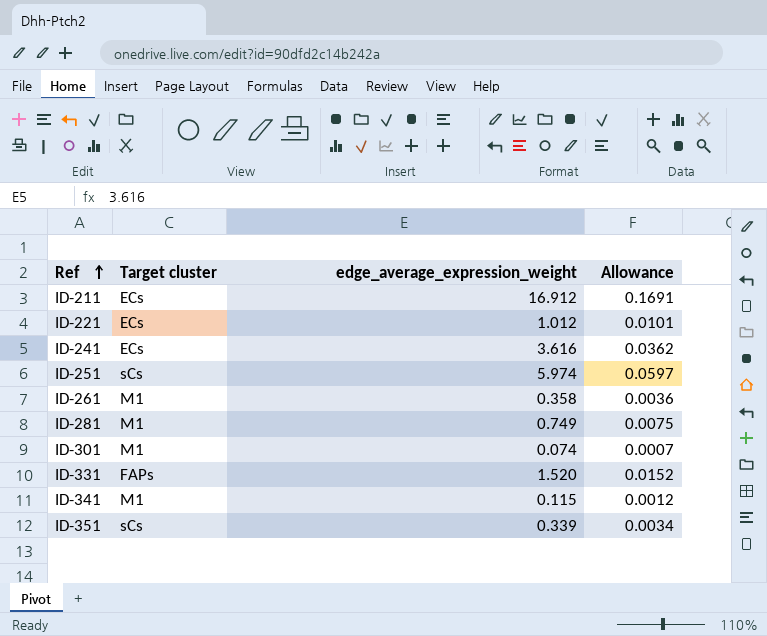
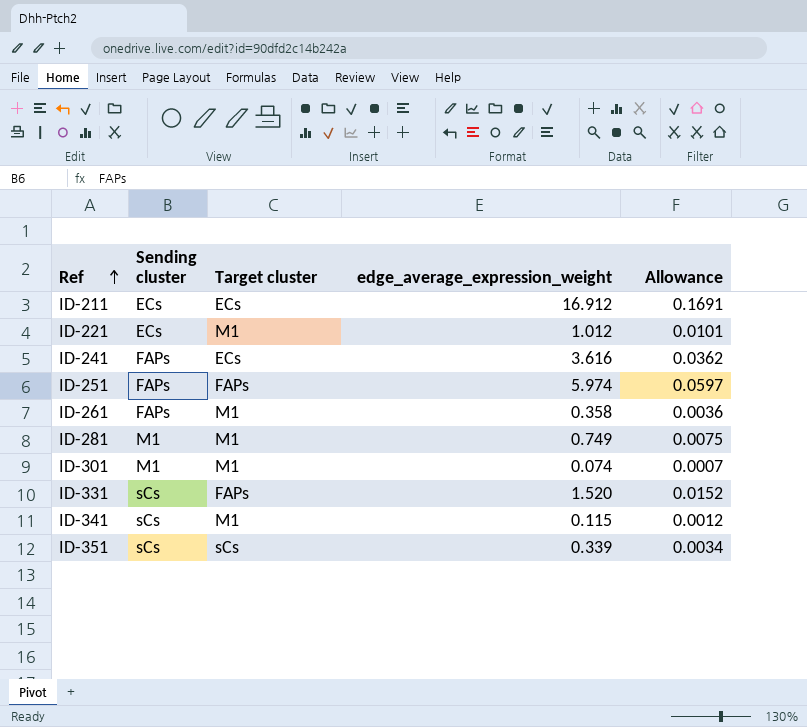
column Sending cluster | position: none -> 2
ID-221 | Target cluster: ECs -> M1
ID-251 | Target cluster: sCs -> FAPs

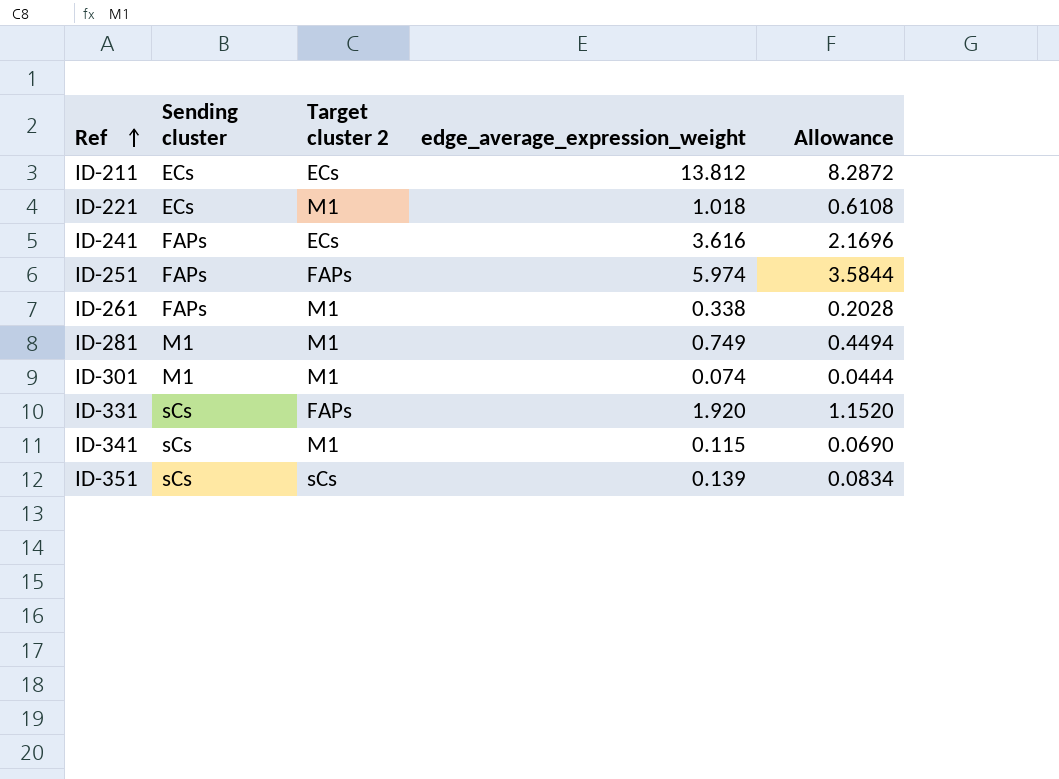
column name: Target cluster -> Target cluster 2
column Allowance | formula: [edge_average_expression_weight] * 0.01 -> [edge_average_expression_weight] * 0.6
ID-211 | edge_average_expression_weight: 16.912 -> 13.812
ID-221 | edge_average_expression_weight: 1.012 -> 1.018
ID-261 | edge_average_expression_weight: 0.358 -> 0.338
ID-331 | edge_average_expression_weight: 1.520 -> 1.920
ID-351 | edge_average_expression_weight: 0.339 -> 0.139

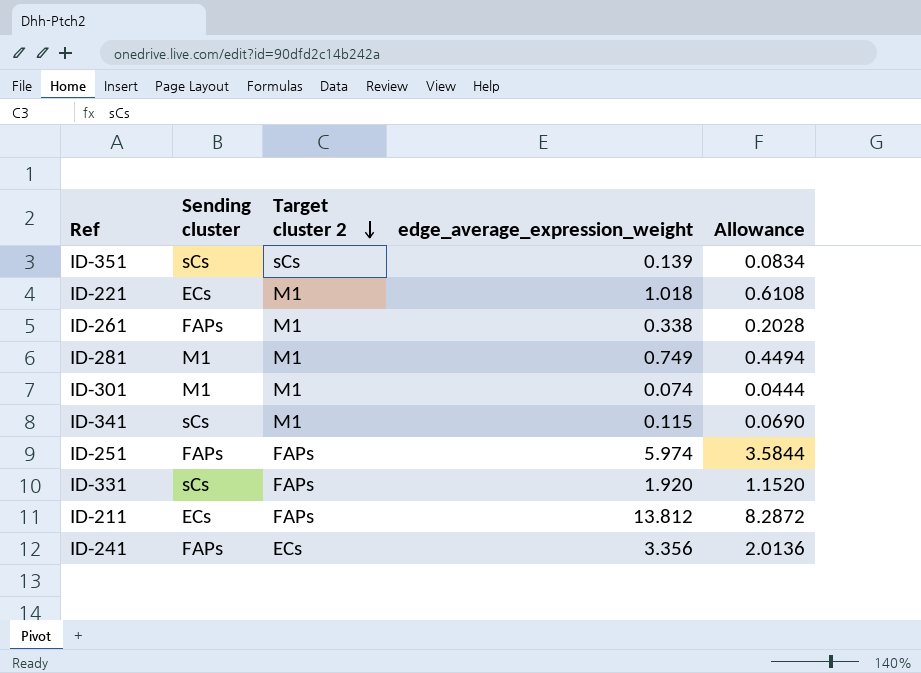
row order: Ref ascending -> Target cluster 2 descending
ID-211 | Target cluster 2: ECs -> FAPs
ID-241 | edge_average_expression_weight: 3.616 -> 3.356
ID-241 | Allowance: 2.1696 -> 2.0136

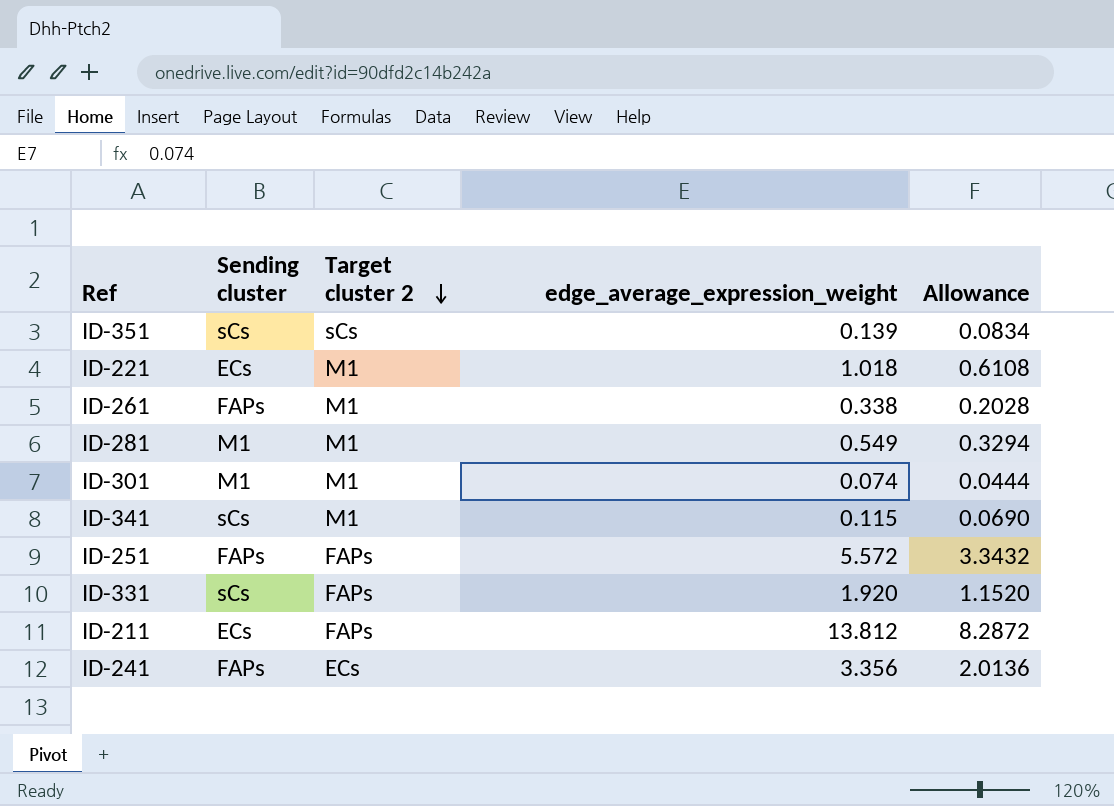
ID-281 | edge_average_expression_weight: 0.749 -> 0.549
ID-281 | Allowance: 0.4494 -> 0.3294
ID-251 | edge_average_expression_weight: 5.974 -> 5.572
ID-251 | Allowance: 3.5844 -> 3.3432

